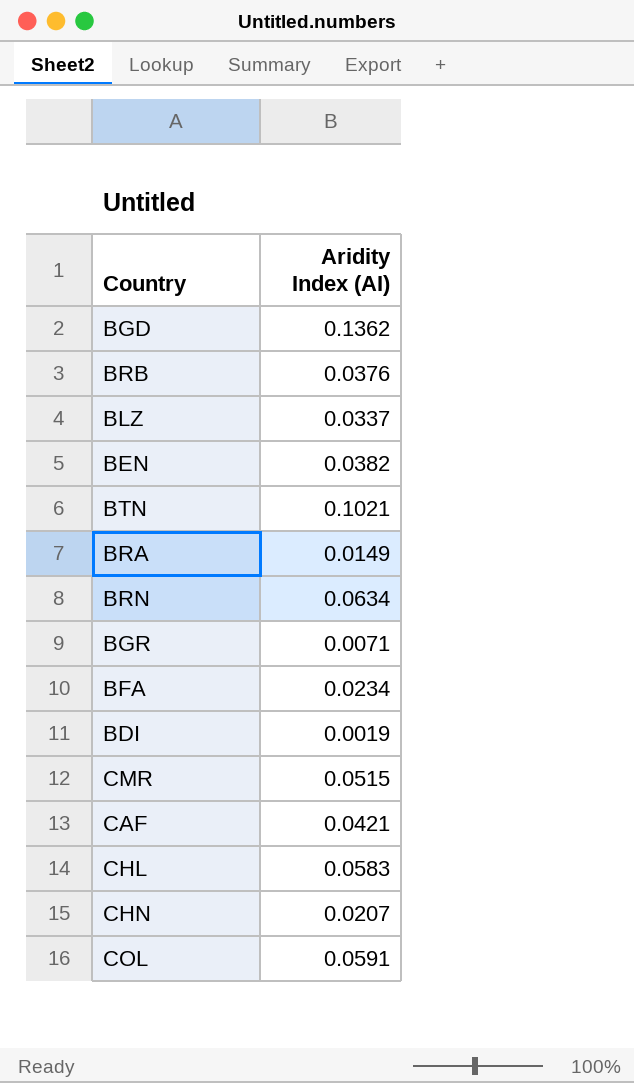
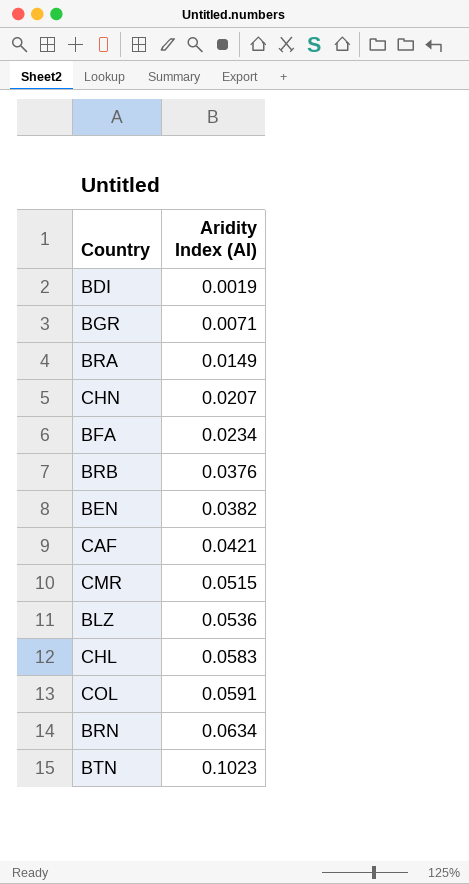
row order: none -> Aridity Index (AI) ascending
row BGD: 0.1362 -> none
BLZ | Aridity Index (AI): 0.0337 -> 0.0536
BTN | Aridity Index (AI): 0.1021 -> 0.1023

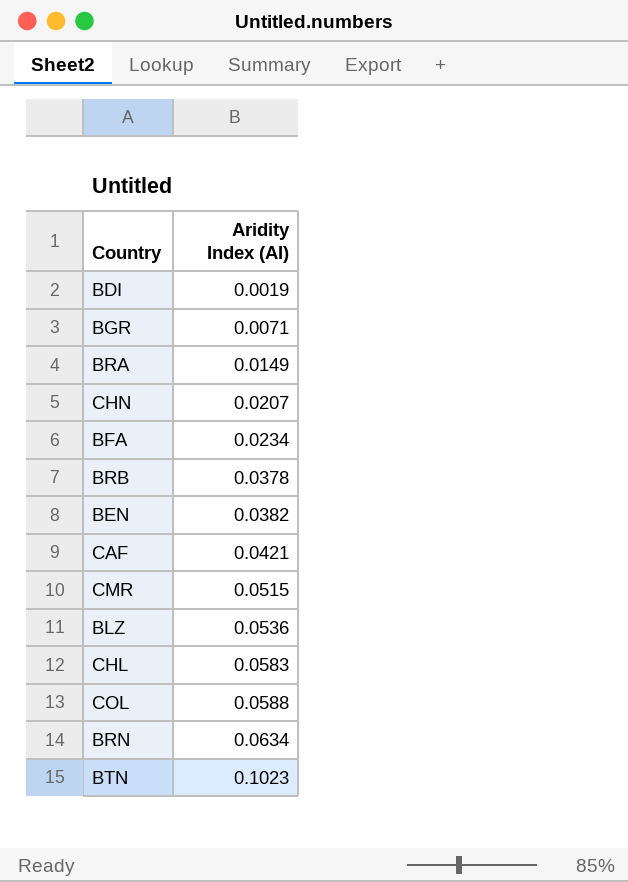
BRB | Aridity Index (AI): 0.0376 -> 0.0378
COL | Aridity Index (AI): 0.0591 -> 0.0588

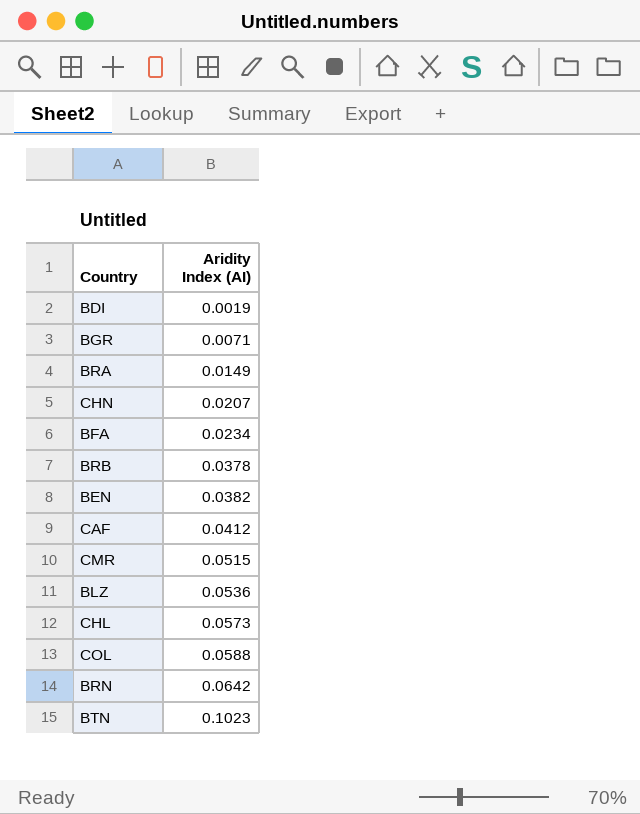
CAF | Aridity Index (AI): 0.0421 -> 0.0412
CHL | Aridity Index (AI): 0.0583 -> 0.0573
BRN | Aridity Index (AI): 0.0634 -> 0.0642

